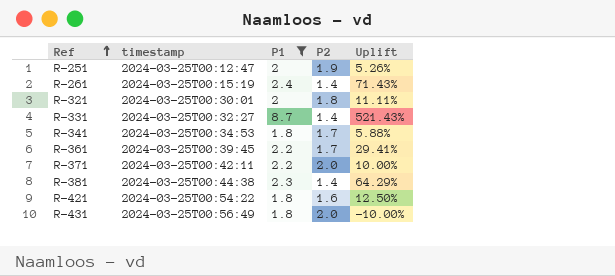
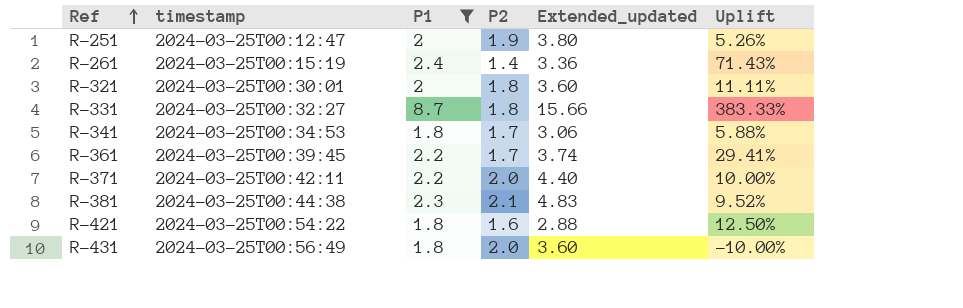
column Extended_updated | formula: none -> [P1] * [P2]
R-331 | P2: 1.4 -> 1.8
R-331 | Uplift: 521.43% -> 383.33%
R-381 | P2: 1.4 -> 2.1
R-381 | Uplift: 64.29% -> 9.52%

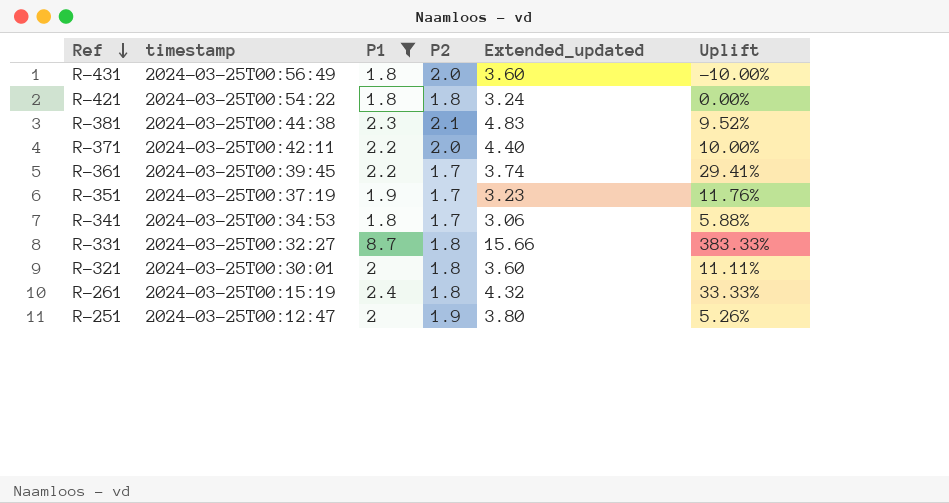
row order: Ref ascending -> Ref descending
R-421 | P2: 1.6 -> 1.8
R-421 | Extended_updated: 2.88 -> 3.24
R-421 | Uplift: 12.50% -> 0.00%
row R-351: none -> 2024-03-25T00:37:19 | 1.9 | 1.7 | 3.23 | 11.76%
R-261 | P2: 1.4 -> 1.8
R-261 | Extended_updated: 3.36 -> 4.32
R-261 | Uplift: 71.43% -> 33.33%

